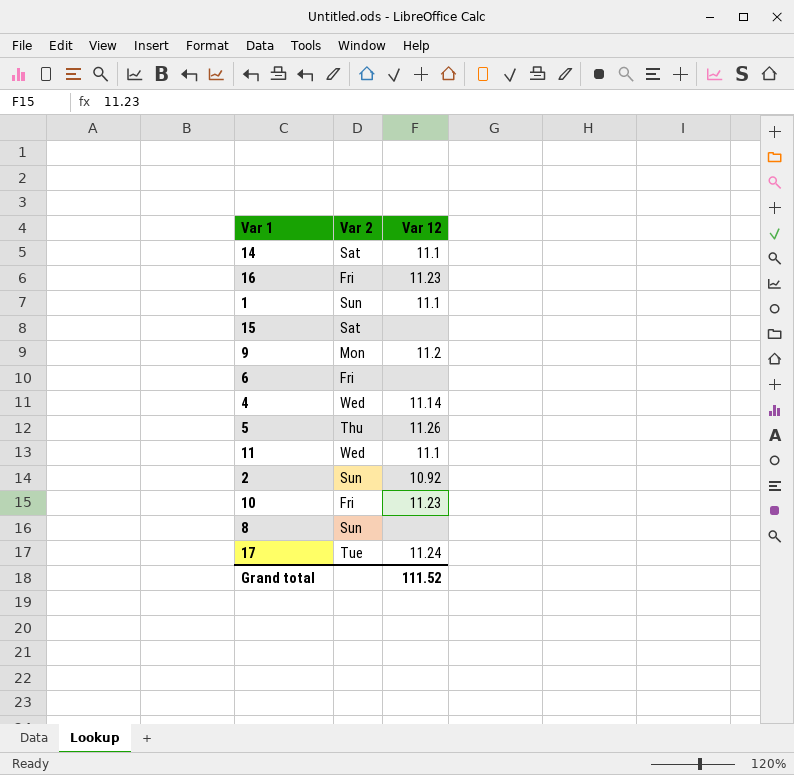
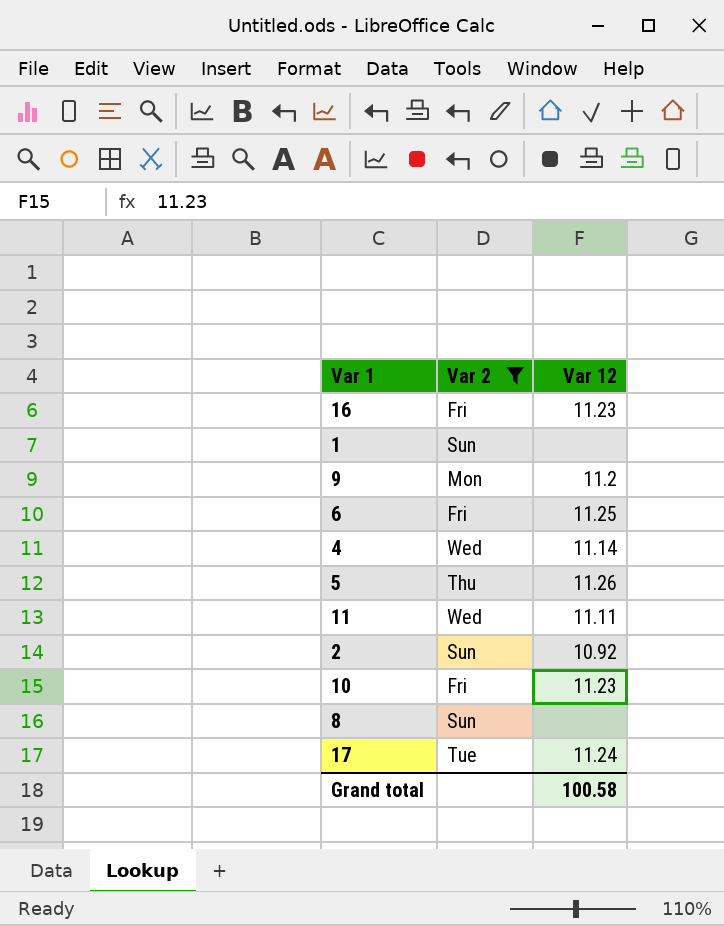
filter: none -> Var 2 != Sat
1 | Var 12: 11.1 -> none
6 | Var 12: none -> 11.25
11 | Var 12: 11.1 -> 11.11
Grand total | Var 12: 111.52 -> 100.58

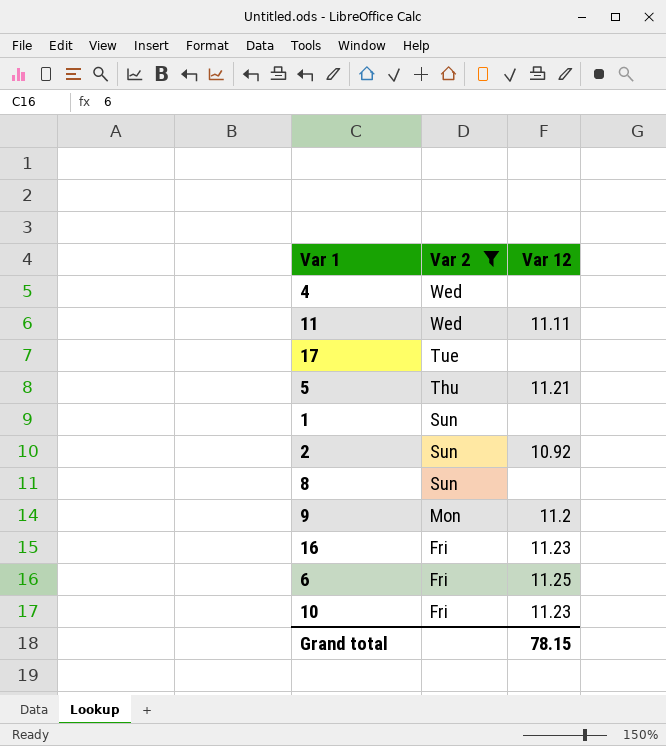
row order: none -> Var 2 descending
4 | Var 12: 11.14 -> none
17 | Var 12: 11.24 -> none
5 | Var 12: 11.26 -> 11.21
Grand total | Var 12: 100.58 -> 78.15

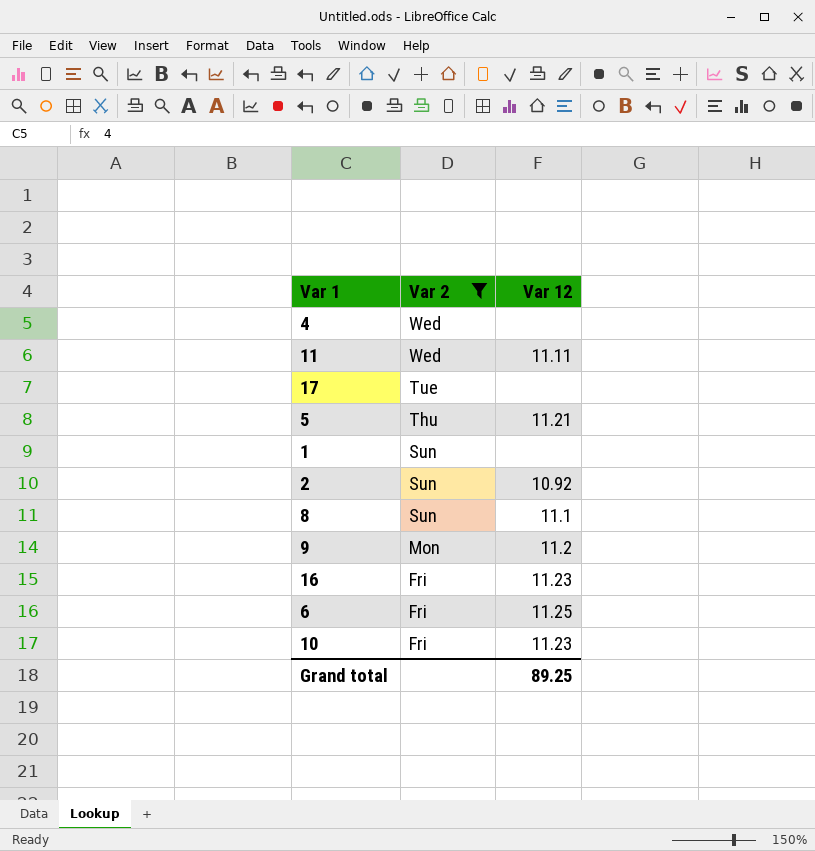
8 | Var 12: none -> 11.1
Grand total | Var 12: 78.15 -> 89.25

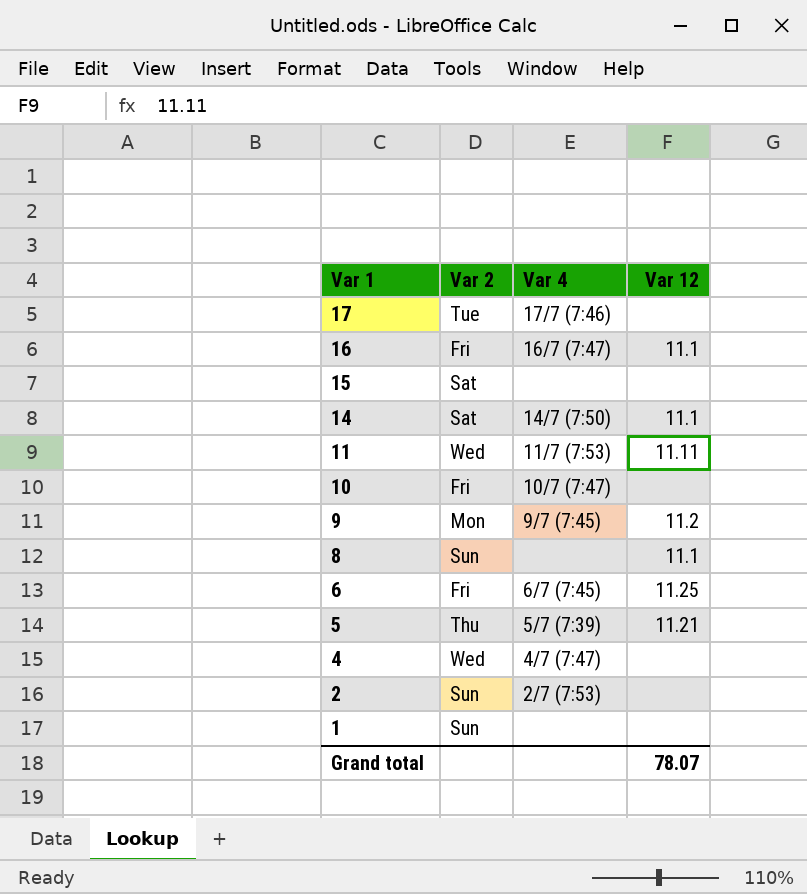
filter: Var 2 != Sat -> none
row order: Var 2 descending -> Var 1 descending
column Var 4 | position: none -> 3
16 | Var 12: 11.23 -> 11.1
10 | Var 12: 11.23 -> none
2 | Var 12: 10.92 -> none
Grand total | Var 12: 89.25 -> 78.07

